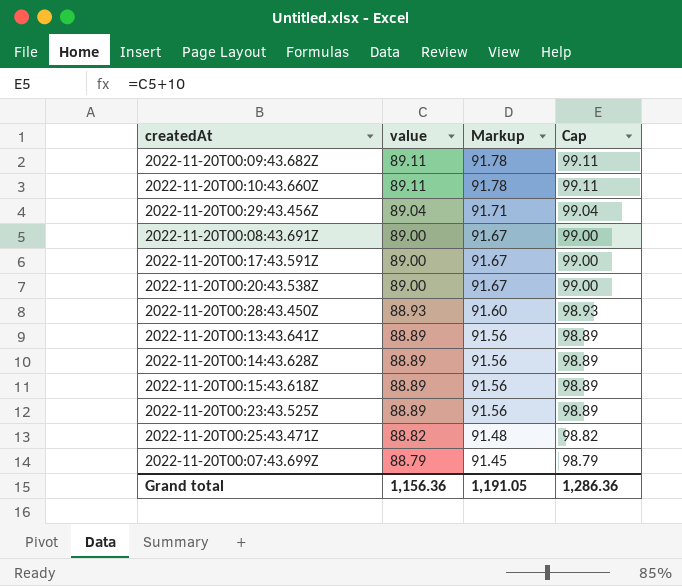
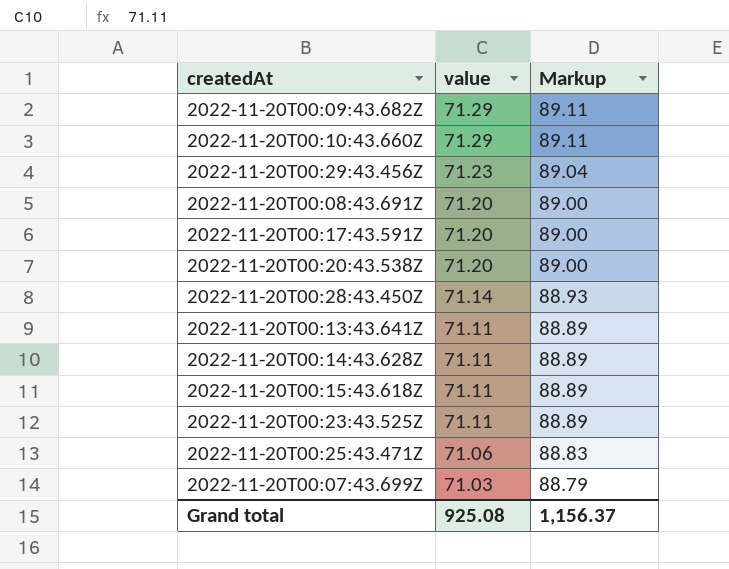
column Cap | formula: [value] + 10 -> none
column Markup | formula: [value] * 1.03 -> [value] * 1.25
2022-11-20T00:09:43.682Z | value: 89.11 -> 71.29
2022-11-20T00:10:43.660Z | value: 89.11 -> 71.29
2022-11-20T00:29:43.456Z | value: 89.04 -> 71.23
2022-11-20T00:08:43.691Z | value: 89.00 -> 71.20
2022-11-20T00:17:43.591Z | value: 89.00 -> 71.20
2022-11-20T00:20:43.538Z | value: 89.00 -> 71.20
2022-11-20T00:28:43.450Z | value: 88.93 -> 71.14
2022-11-20T00:13:43.641Z | value: 88.89 -> 71.11
2022-11-20T00:14:43.628Z | value: 88.89 -> 71.11
2022-11-20T00:15:43.618Z | value: 88.89 -> 71.11
2022-11-20T00:23:43.525Z | value: 88.89 -> 71.11
2022-11-20T00:25:43.471Z | value: 88.82 -> 71.06
2022-11-20T00:07:43.699Z | value: 88.79 -> 71.03
Grand total | value: 1,156.36 -> 925.08
Grand total | Markup: 1,191.05 -> 1,156.37

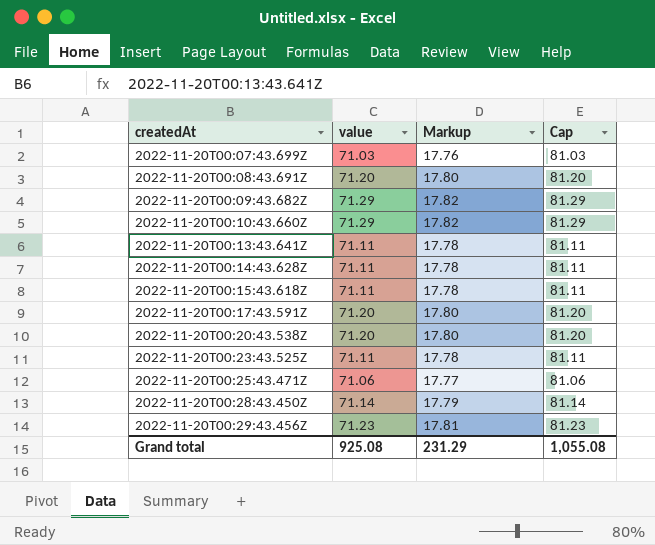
row order: value descending -> createdAt ascending
column Markup | formula: [value] * 1.25 -> [value] * 0.25
column Cap | formula: none -> [value] + 10
Grand total | Markup: 1,156.37 -> 231.29

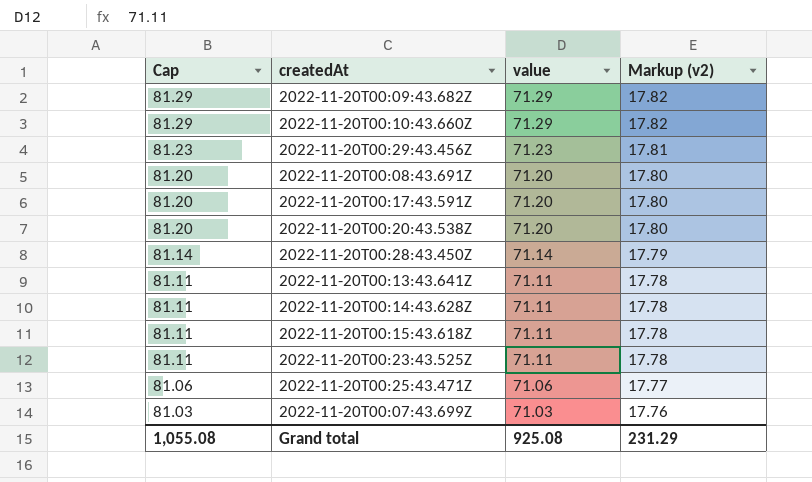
row order: createdAt ascending -> Cap descending
column Cap | position: 4 -> 1
column name: Markup -> Markup (v2)

